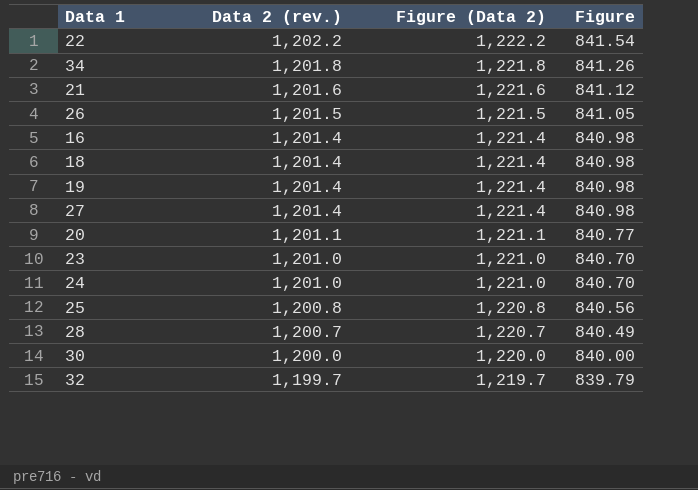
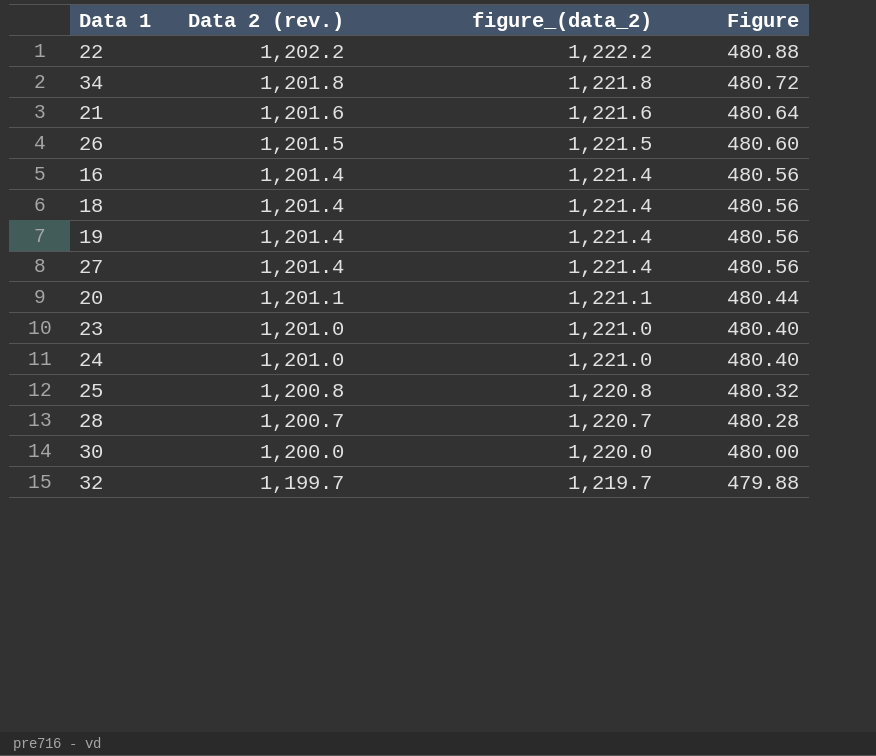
column name: Figure (Data 2) -> figure_(data_2)
column Figure | formula: [Data 2 (rev.)] * 0.7 -> [Data 2 (rev.)] * 0.4

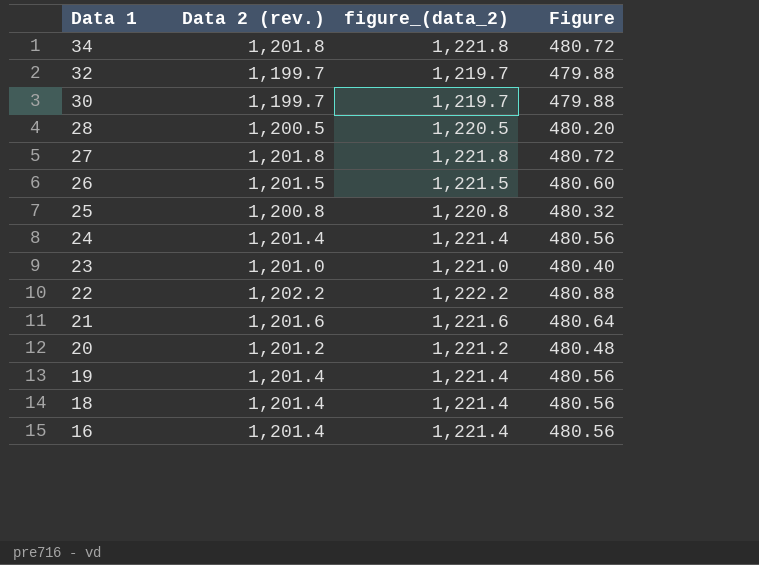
row order: Data 2 (rev.) descending -> Data 1 descending
30 | Data 2 (rev.): 1,200.0 -> 1,199.7
30 | figure_(data_2): 1,220.0 -> 1,219.7
30 | Figure: 480.00 -> 479.88
28 | Data 2 (rev.): 1,200.7 -> 1,200.5
28 | figure_(data_2): 1,220.7 -> 1,220.5
28 | Figure: 480.28 -> 480.20
27 | Data 2 (rev.): 1,201.4 -> 1,201.8
27 | figure_(data_2): 1,221.4 -> 1,221.8
27 | Figure: 480.56 -> 480.72
24 | Data 2 (rev.): 1,201.0 -> 1,201.4
24 | figure_(data_2): 1,221.0 -> 1,221.4
24 | Figure: 480.40 -> 480.56
20 | Data 2 (rev.): 1,201.1 -> 1,201.2
20 | figure_(data_2): 1,221.1 -> 1,221.2
20 | Figure: 480.44 -> 480.48

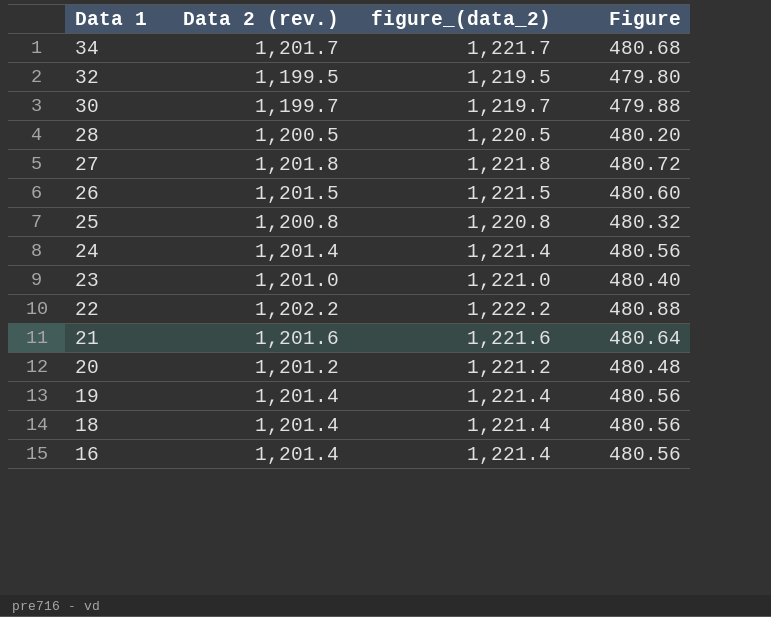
34 | Data 2 (rev.): 1,201.8 -> 1,201.7
34 | figure_(data_2): 1,221.8 -> 1,221.7
34 | Figure: 480.72 -> 480.68
32 | Data 2 (rev.): 1,199.7 -> 1,199.5
32 | figure_(data_2): 1,219.7 -> 1,219.5
32 | Figure: 479.88 -> 479.80

